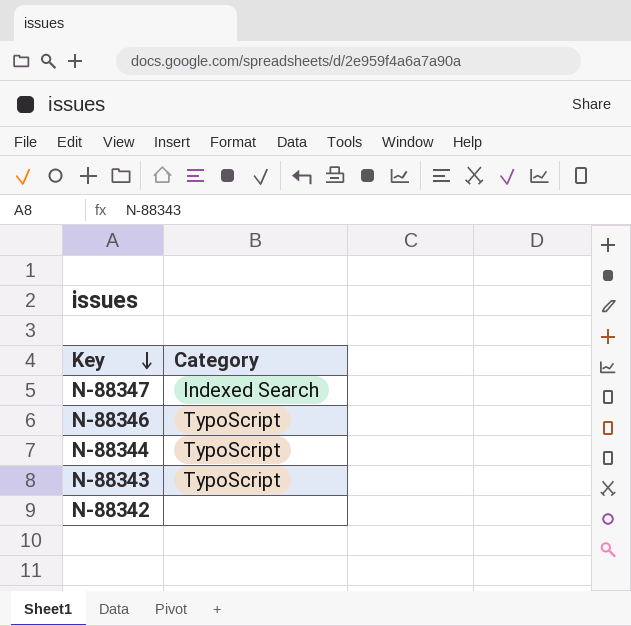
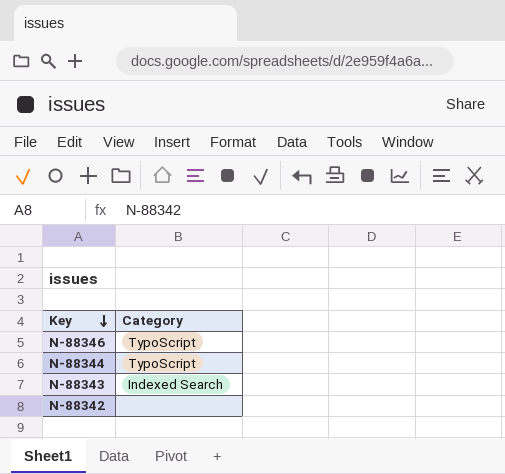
row N-88347: Indexed Search -> none
N-88343 | Category: TypoScript -> Indexed Search

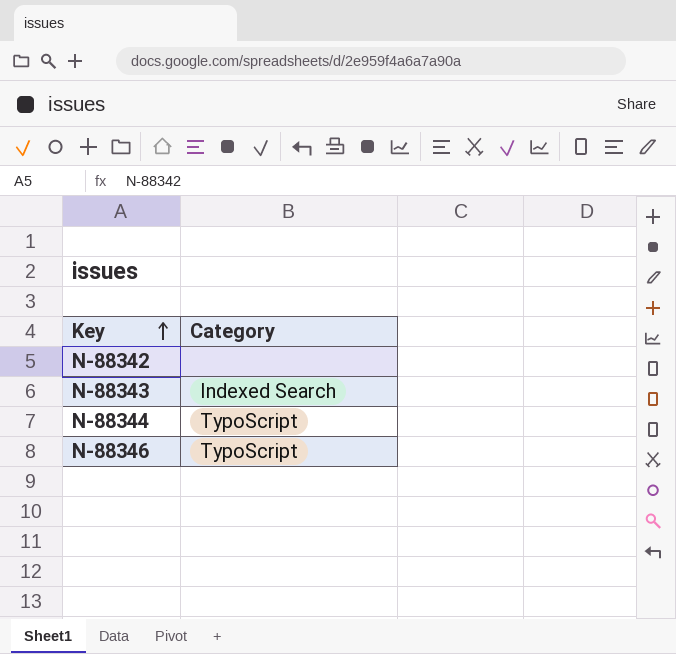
row order: Key descending -> Key ascending

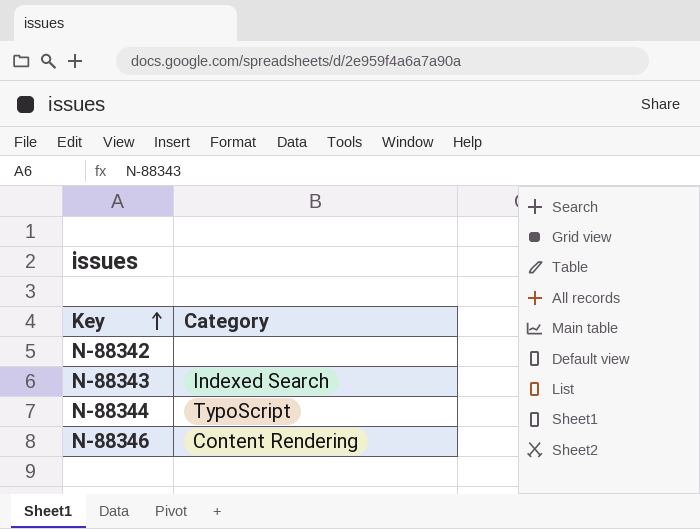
N-88346 | Category: TypoScript -> Content Rendering

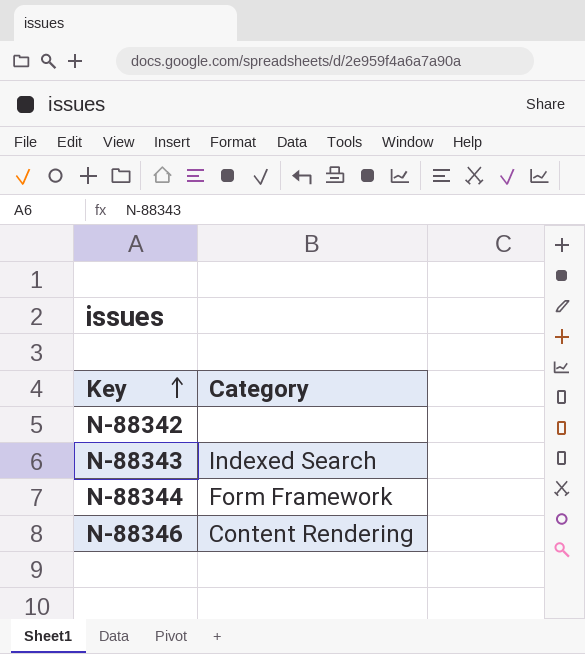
N-88344 | Category: TypoScript -> Form Framework

